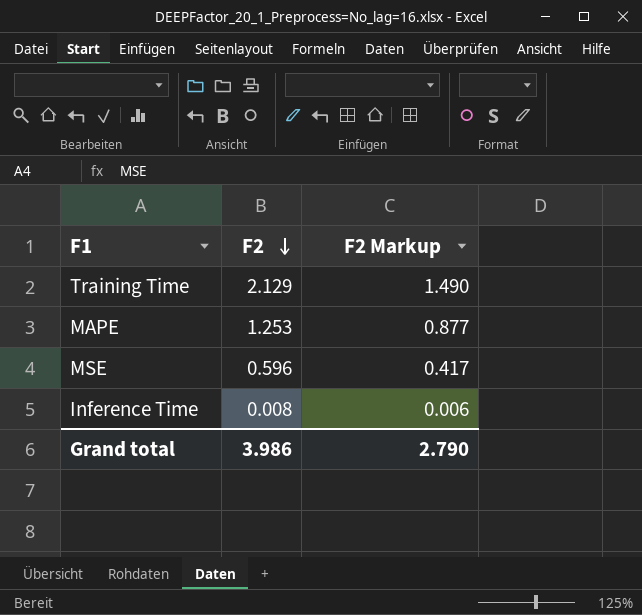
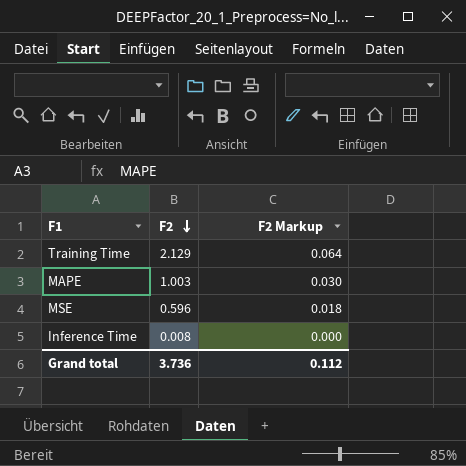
column F2 Markup | formula: [F2] * 0.7 -> [F2] * 0.03
MAPE | F2: 1.253 -> 1.003
Grand total | F2: 3.986 -> 3.736
Grand total | F2 Markup: 2.790 -> 0.112

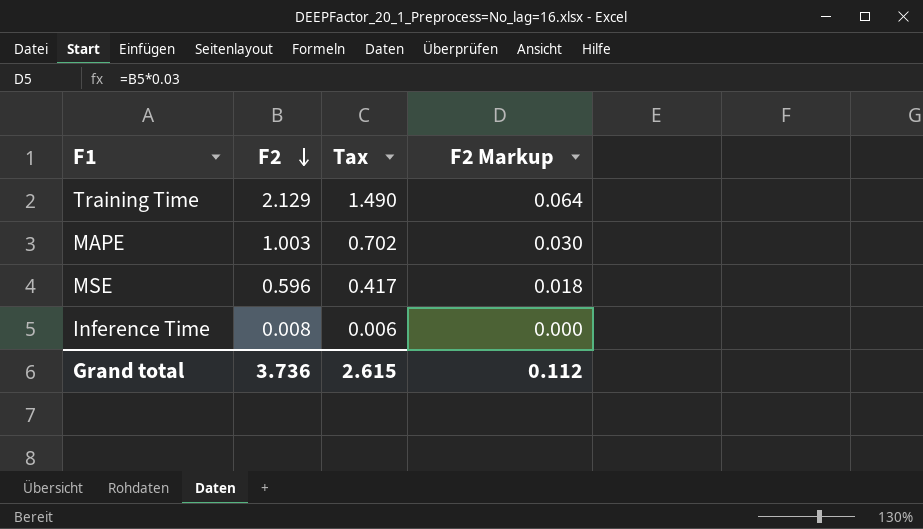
column Tax | formula: none -> [F2] * 0.7

